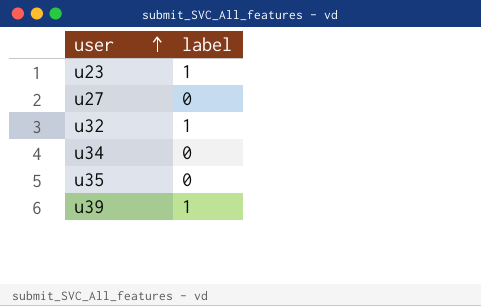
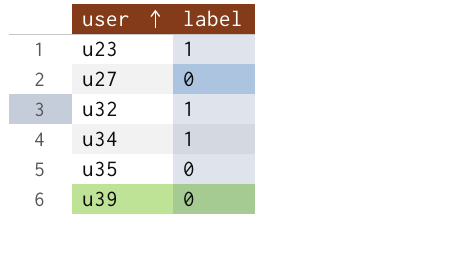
u34 | label: 0 -> 1
u39 | label: 1 -> 0

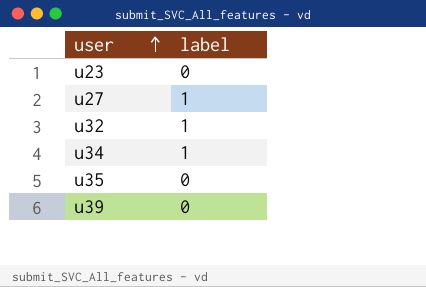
u23 | label: 1 -> 0
u27 | label: 0 -> 1

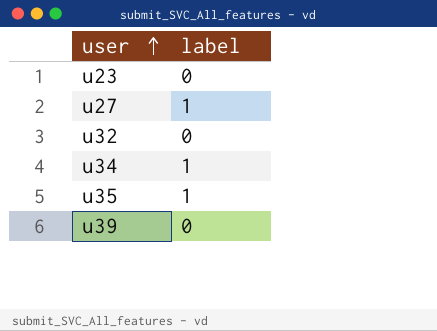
u32 | label: 1 -> 0
u35 | label: 0 -> 1

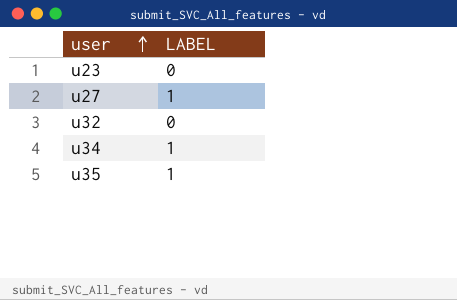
column name: label -> LABEL
row u39: 0 -> none

